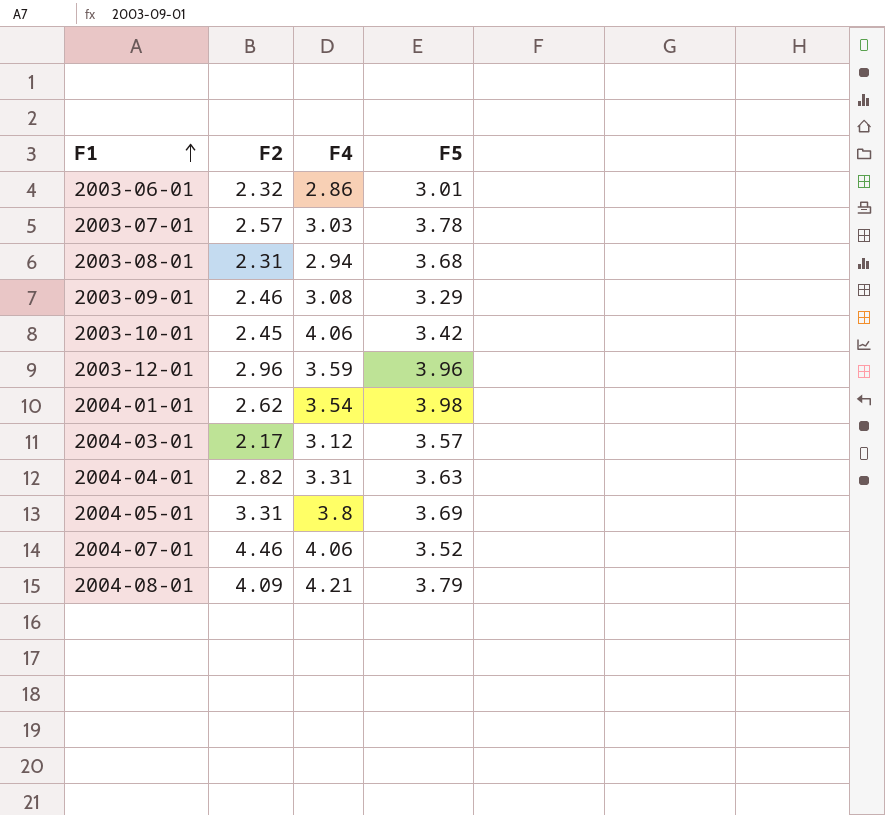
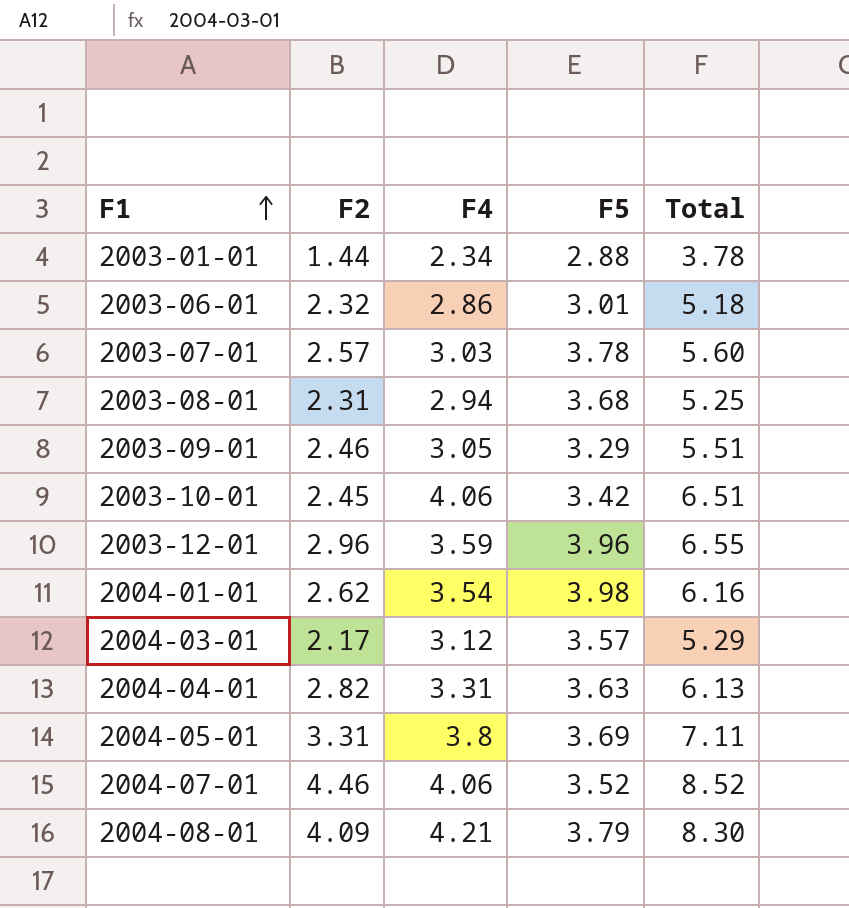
column Total | formula: none -> [F2] + [F4]
row 2003-01-01: none -> 1.44 | 2.34 | 2.88 | 3.78
2003-09-01 | F4: 3.08 -> 3.05

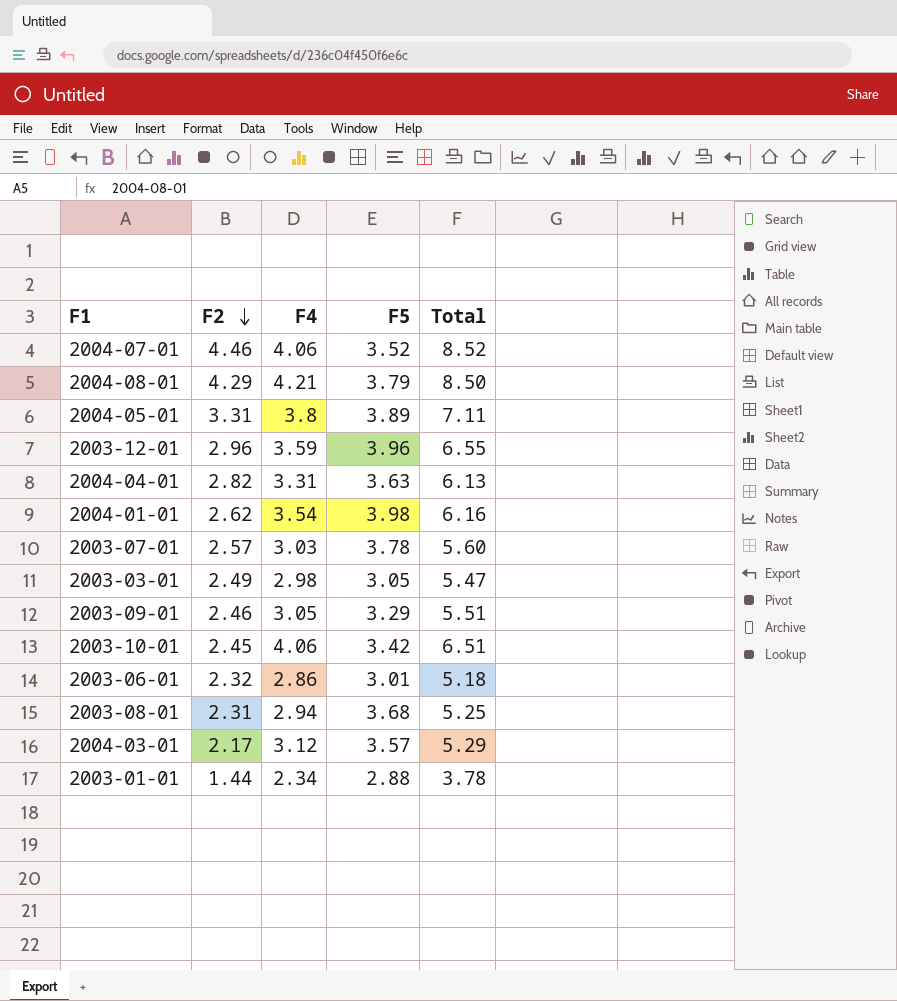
row order: F1 ascending -> F2 descending
2004-08-01 | F2: 4.09 -> 4.29
2004-08-01 | Total: 8.30 -> 8.50
2004-05-01 | F5: 3.69 -> 3.89
row 2003-03-01: none -> 2.49 | 2.98 | 3.05 | 5.47

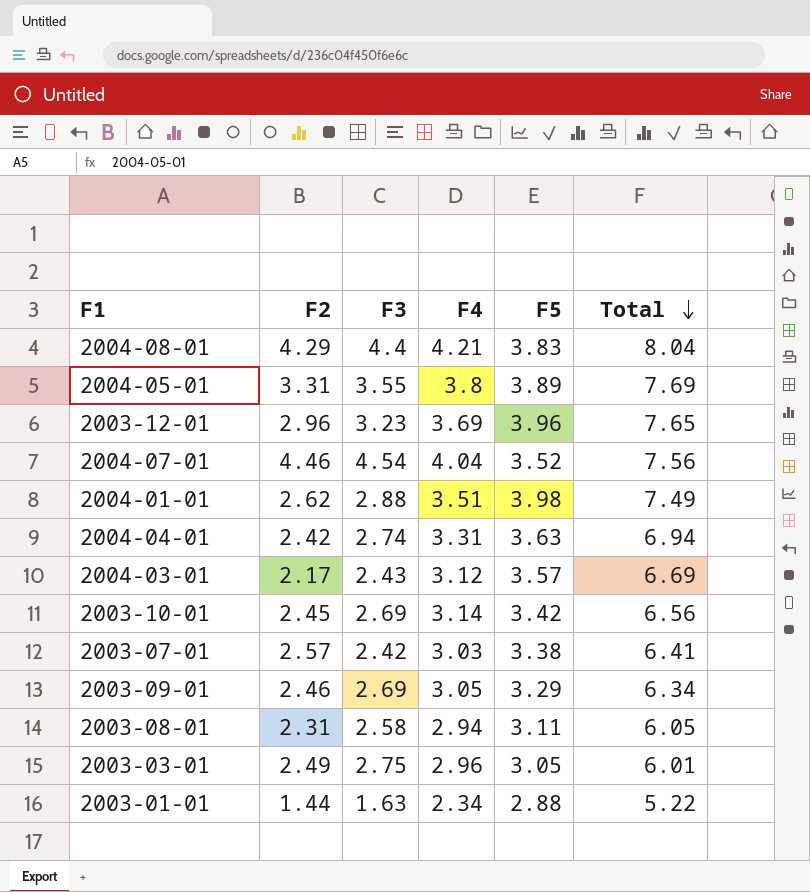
row order: F2 descending -> Total descending
column F3 | position: none -> 3
column Total | formula: [F2] + [F4] -> [F4] + [F5]
row 2003-06-01: 2.32 | 2.86 | 3.01 | 5.18 -> none
2004-08-01 | F5: 3.79 -> 3.83
2003-12-01 | F4: 3.59 -> 3.69
2004-07-01 | F4: 4.06 -> 4.04
2004-01-01 | F4: 3.54 -> 3.51
2004-04-01 | F2: 2.82 -> 2.42
2003-10-01 | F4: 4.06 -> 3.14
2003-07-01 | F5: 3.78 -> 3.38
2003-08-01 | F5: 3.68 -> 3.11
2003-03-01 | F4: 2.98 -> 2.96

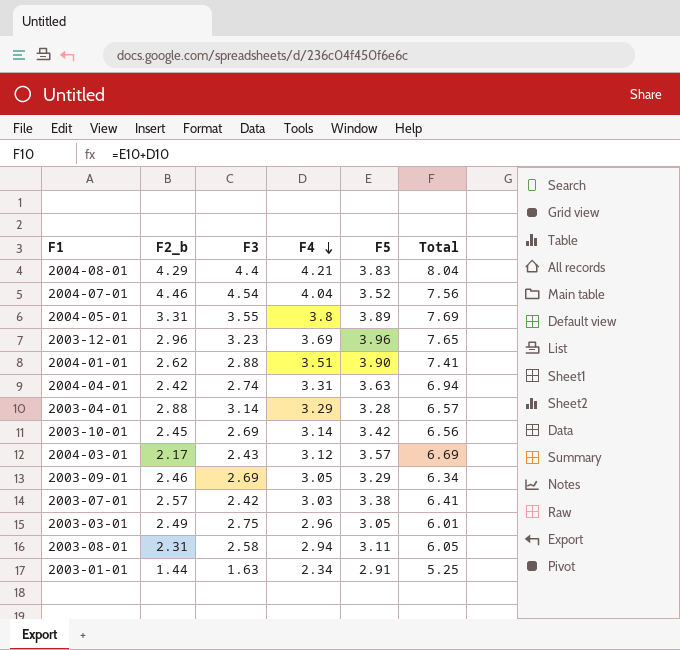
row order: Total descending -> F4 descending
column name: F2 -> F2_b
2004-01-01 | F5: 3.98 -> 3.90
2004-01-01 | Total: 7.49 -> 7.41
row 2003-04-01: none -> 2.88 | 3.14 | 3.29 | 3.28 | 6.57
2003-01-01 | F5: 2.88 -> 2.91
2003-01-01 | Total: 5.22 -> 5.25

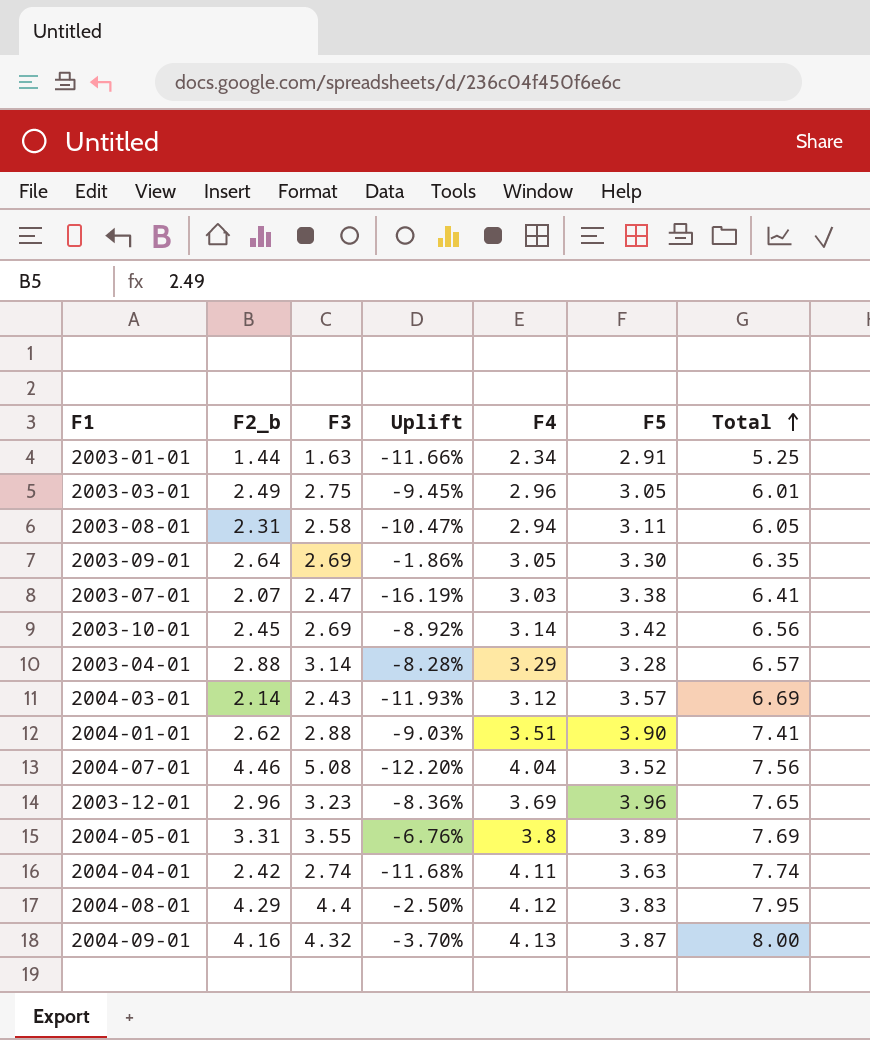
row order: F4 descending -> Total ascending
column Uplift | formula: none -> ([F2_b] - [F3]) / [F3]
2003-09-01 | F2_b: 2.46 -> 2.64
2003-09-01 | F5: 3.29 -> 3.30
2003-09-01 | Total: 6.34 -> 6.35
2003-07-01 | F2_b: 2.57 -> 2.07
2003-07-01 | F3: 2.42 -> 2.47
2004-03-01 | F2_b: 2.17 -> 2.14
2004-07-01 | F3: 4.54 -> 5.08
2004-04-01 | F4: 3.31 -> 4.11
2004-04-01 | Total: 6.94 -> 7.74
2004-08-01 | F4: 4.21 -> 4.12
2004-08-01 | Total: 8.04 -> 7.95
row 2004-09-01: none -> 4.16 | 4.32 | -3.70% | 4.13 | 3.87 | 8.00

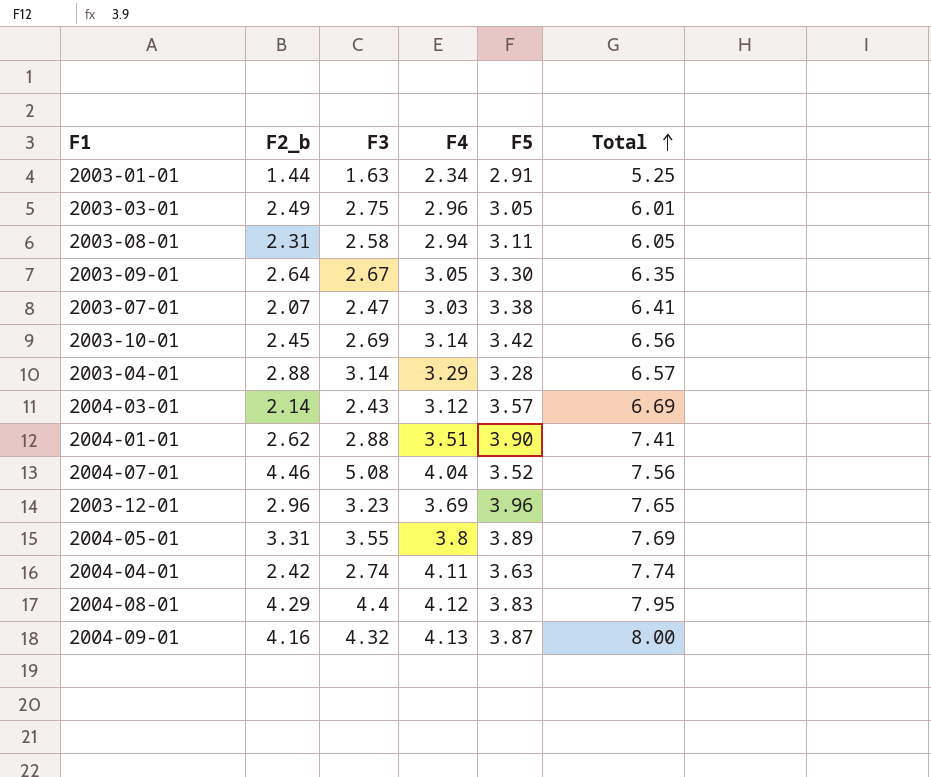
column Uplift | formula: ([F2_b] - [F3]) / [F3] -> none
2003-09-01 | F3: 2.69 -> 2.67

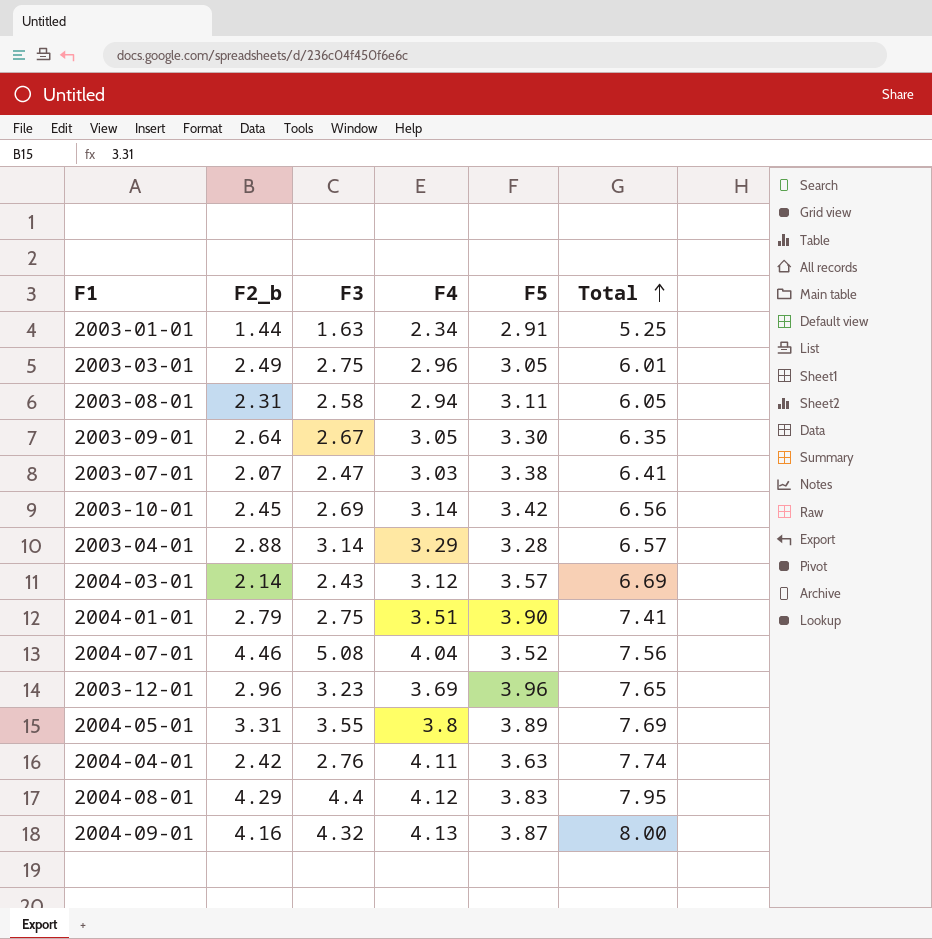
2004-01-01 | F2_b: 2.62 -> 2.79
2004-01-01 | F3: 2.88 -> 2.75
2004-04-01 | F3: 2.74 -> 2.76

